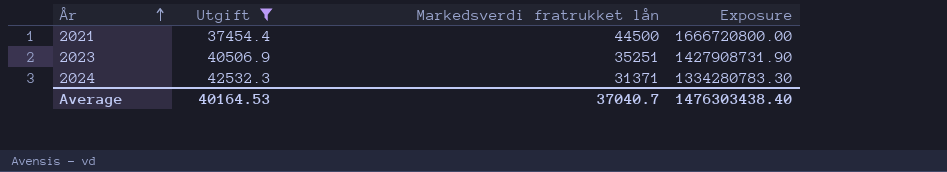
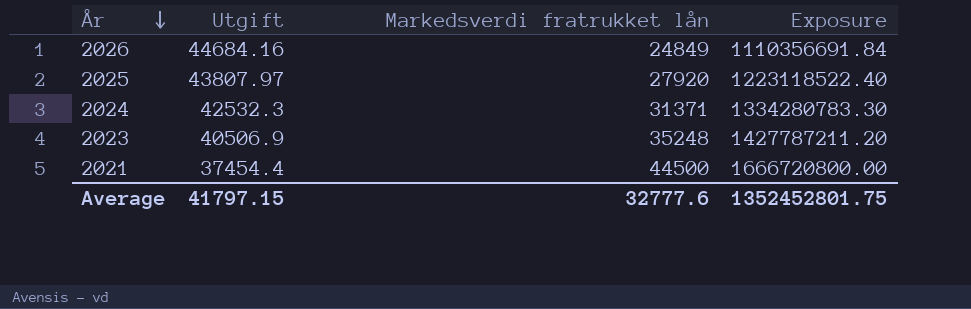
filter: Utgift <= 42532.3 -> none
row order: År ascending -> År descending
2023 | Markedsverdi fratrukket lån: 35251 -> 35248
2023 | Exposure: 1427908731.90 -> 1427787211.20
Average | Utgift: 40164.53 -> 41797.15
Average | Markedsverdi fratrukket lån: 37040.7 -> 32777.6
Average | Exposure: 1476303438.40 -> 1352452801.75

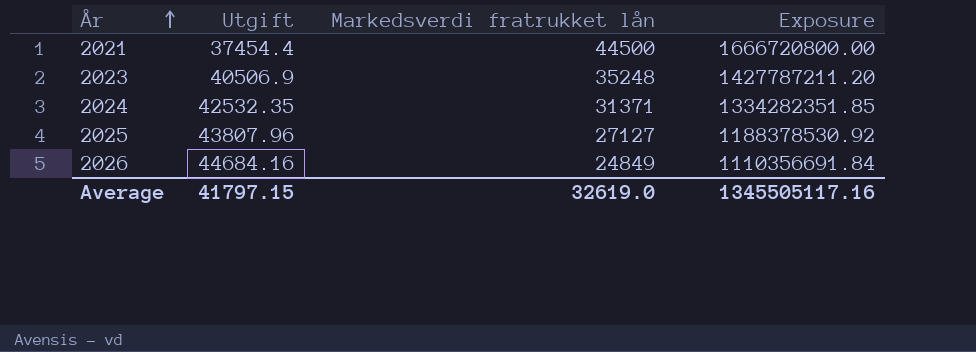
row order: År descending -> År ascending
2024 | Utgift: 42532.3 -> 42532.35
2024 | Exposure: 1334280783.30 -> 1334282351.85
2025 | Utgift: 43807.97 -> 43807.96
2025 | Markedsverdi fratrukket lån: 27920 -> 27127
2025 | Exposure: 1223118522.40 -> 1188378530.92
Average | Markedsverdi fratrukket lån: 32777.6 -> 32619.0
Average | Exposure: 1352452801.75 -> 1345505117.16

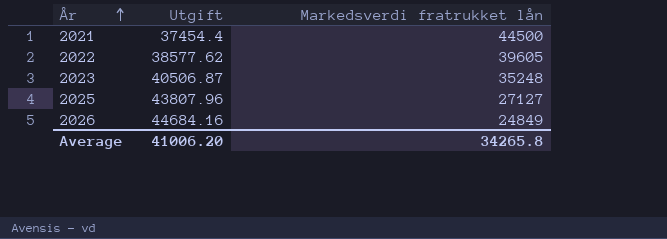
column Exposure | formula: [Utgift] * [Markedsverdi fratrukket lån] -> none
row 2024: 42532.35 | 31371 | 1334282351.85 -> none
row 2022: none -> 38577.62 | 39605
2023 | Utgift: 40506.9 -> 40506.87
Average | Utgift: 41797.15 -> 41006.20
Average | Markedsverdi fratrukket lån: 32619.0 -> 34265.8

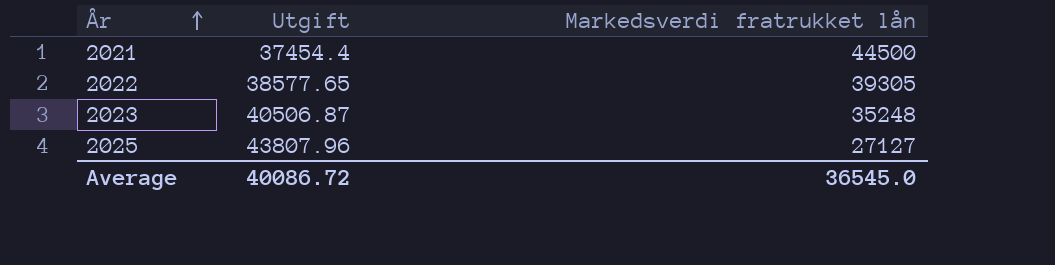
row 2026: 44684.16 | 24849 -> none
2022 | Utgift: 38577.62 -> 38577.65
2022 | Markedsverdi fratrukket lån: 39605 -> 39305
Average | Utgift: 41006.20 -> 40086.72
Average | Markedsverdi fratrukket lån: 34265.8 -> 36545.0

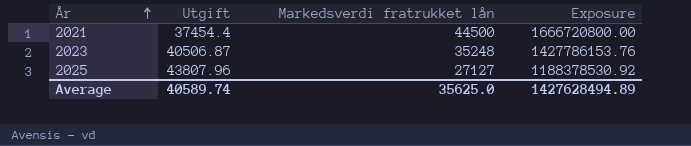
column Exposure | formula: none -> [Utgift] * [Markedsverdi fratrukket lån]
row 2022: 38577.65 | 39305 -> none
Average | Utgift: 40086.72 -> 40589.74
Average | Markedsverdi fratrukket lån: 36545.0 -> 35625.0

